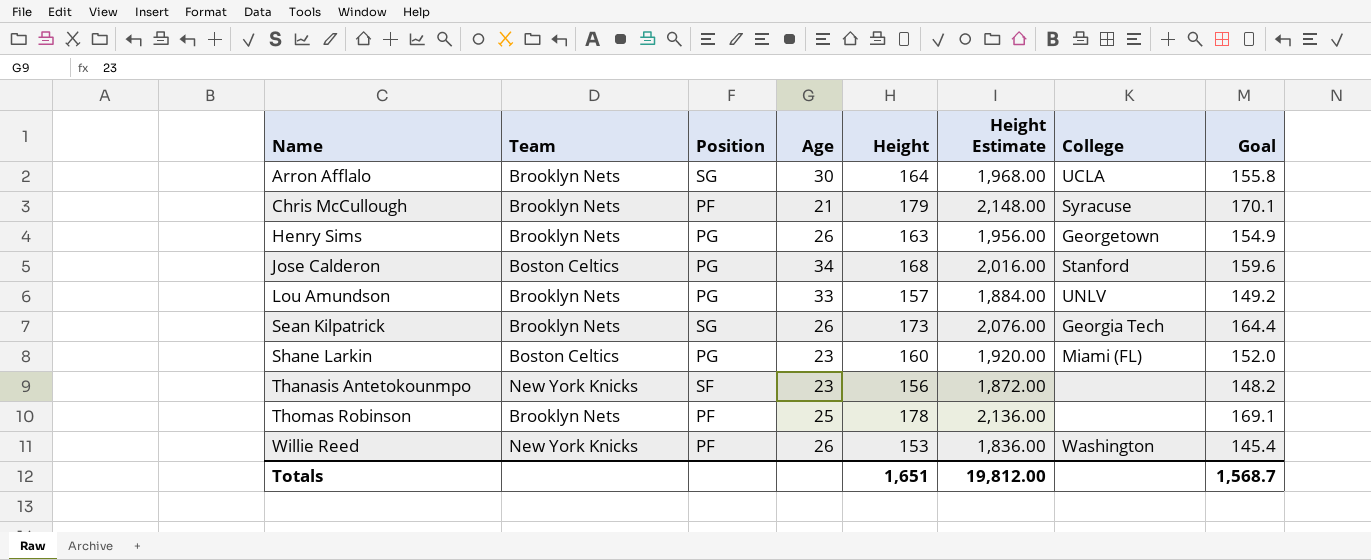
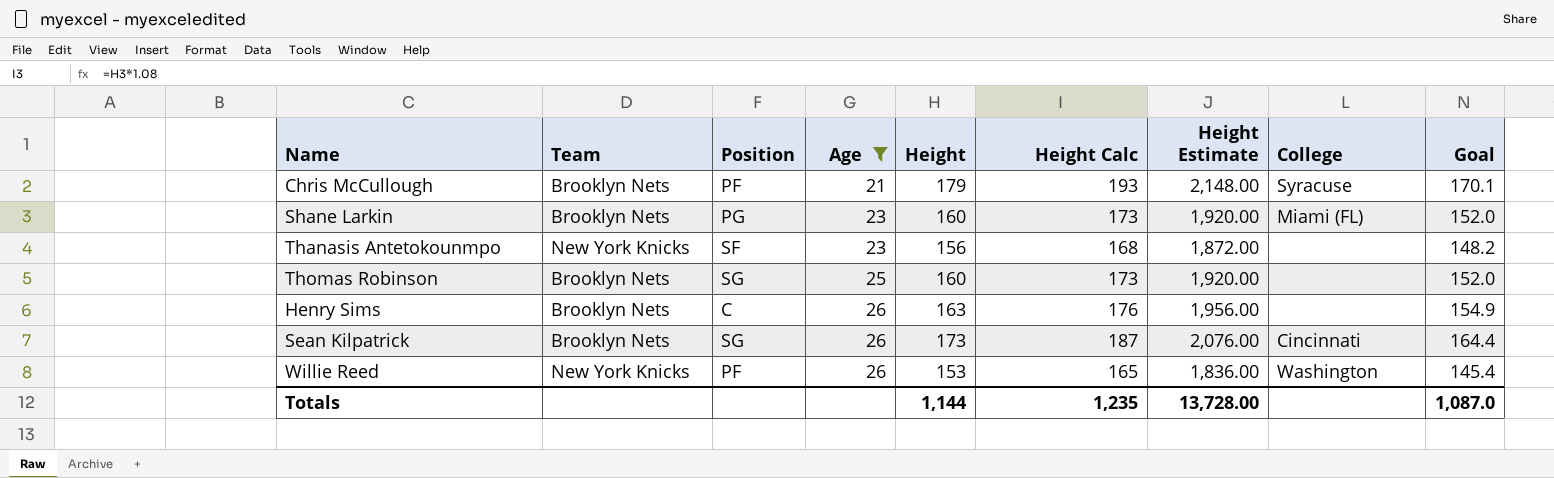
filter: none -> Age <= 26
row order: Name ascending -> Age ascending
column Height Calc | formula: none -> [Height] * 1.08
Shane Larkin | Team: Boston Celtics -> Brooklyn Nets
Thomas Robinson | Position: PF -> SG
Thomas Robinson | Height: 178 -> 160
Thomas Robinson | Height Estimate: 2,136.00 -> 1,920.00
Thomas Robinson | Goal: 169.1 -> 152.0
Henry Sims | Position: PG -> C
Henry Sims | College: Georgetown -> none
Sean Kilpatrick | College: Georgia Tech -> Cincinnati
Totals | Height: 1,651 -> 1,144
Totals | Height Estimate: 19,812.00 -> 13,728.00
Totals | Goal: 1,568.7 -> 1,087.0

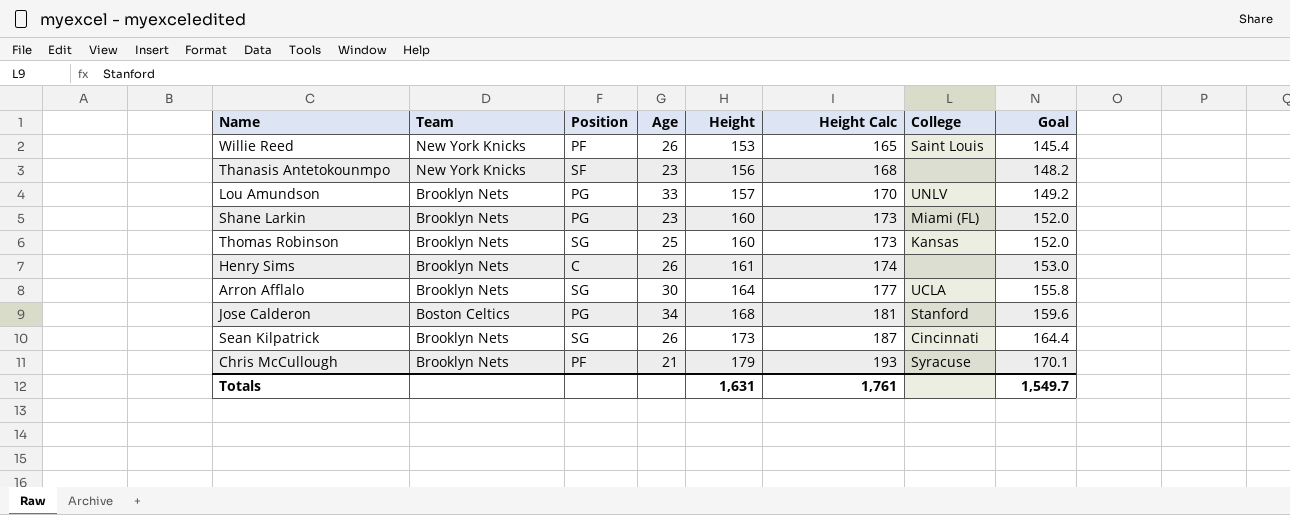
filter: Age <= 26 -> none
row order: Age ascending -> Height ascending
column Height Estimate | formula: [Height] * 12 -> none
Willie Reed | College: Washington -> Saint Louis
Thomas Robinson | College: none -> Kansas
Henry Sims | Height: 163 -> 161
Henry Sims | Height Calc: 176 -> 174
Henry Sims | Goal: 154.9 -> 153.0
Totals | Height: 1,144 -> 1,631
Totals | Height Calc: 1,235 -> 1,761
Totals | Goal: 1,087.0 -> 1,549.7

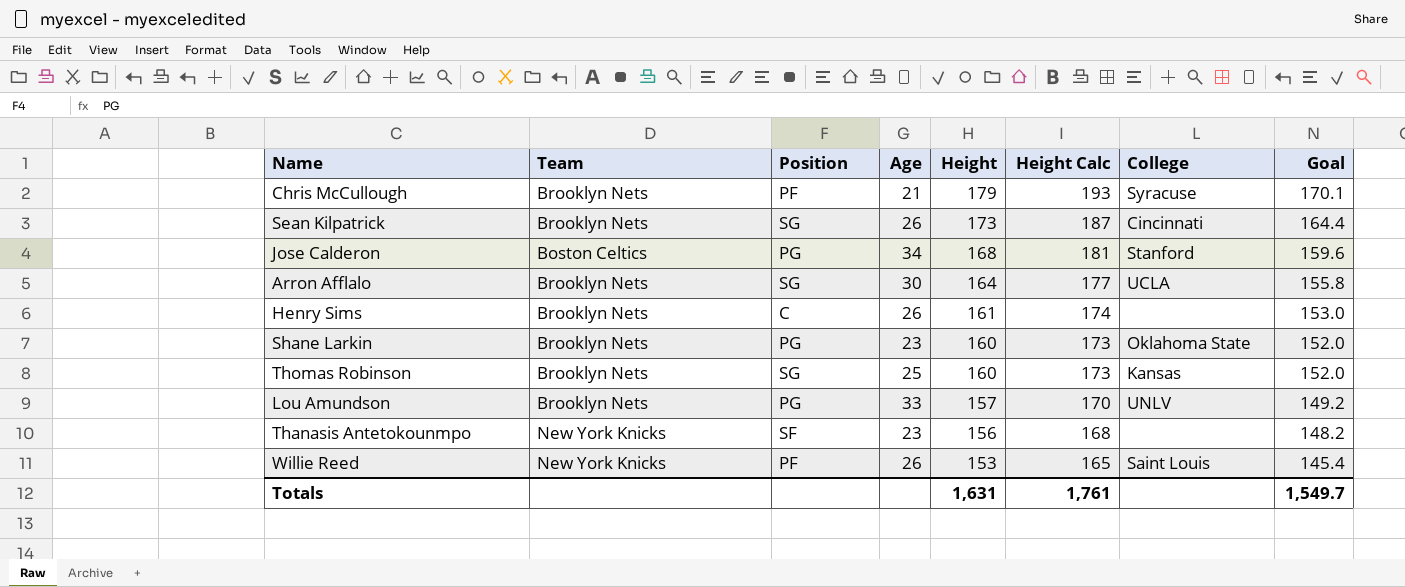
row order: Height ascending -> Height descending
Shane Larkin | College: Miami (FL) -> Oklahoma State

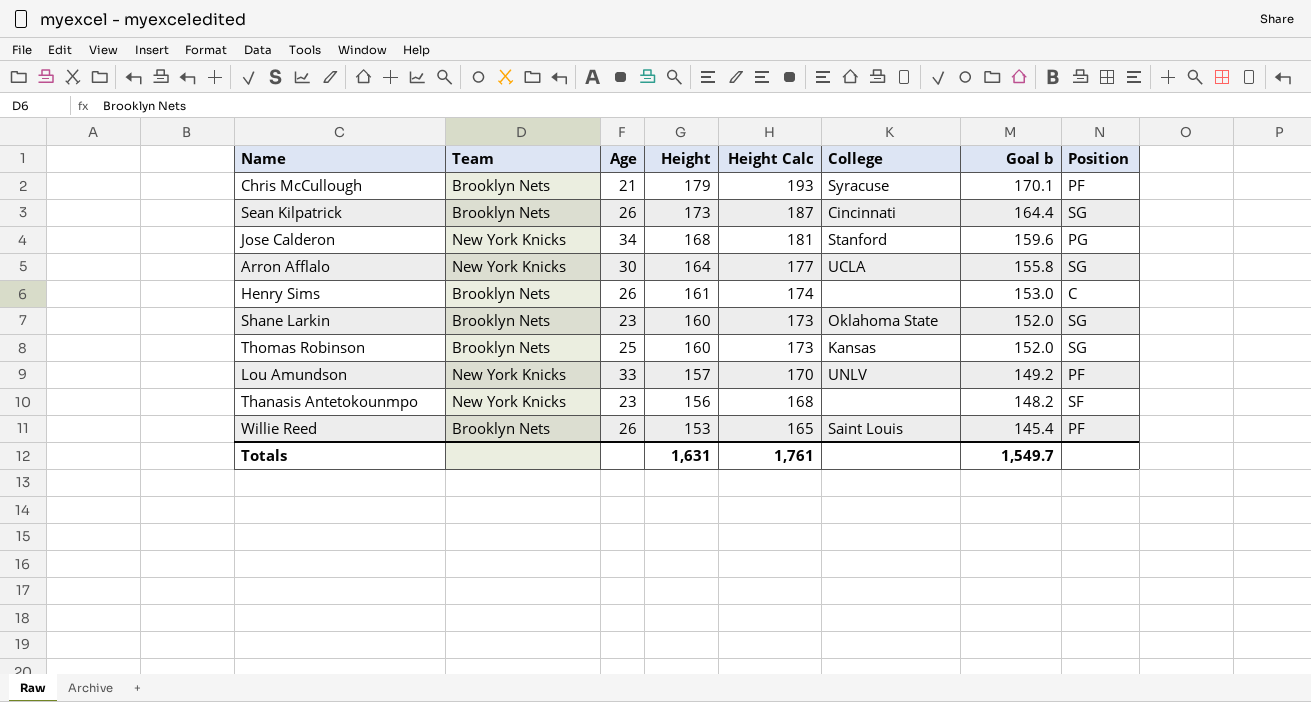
column name: Goal -> Goal b
column Position | position: 3 -> 8
Jose Calderon | Team: Boston Celtics -> New York Knicks
Arron Afflalo | Team: Brooklyn Nets -> New York Knicks
Shane Larkin | Position: PG -> SG
Lou Amundson | Team: Brooklyn Nets -> New York Knicks
Lou Amundson | Position: PG -> PF
Willie Reed | Team: New York Knicks -> Brooklyn Nets

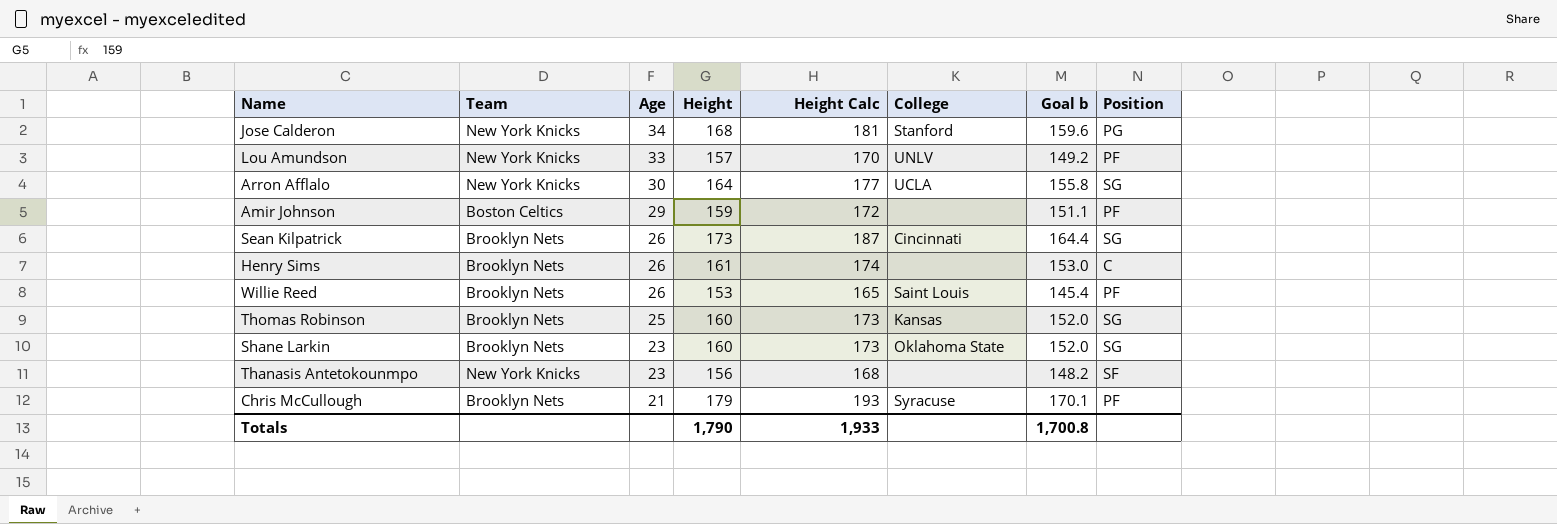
row order: Height descending -> Age descending
row Amir Johnson: none -> Boston Celtics | 29 | 159 | 172 | none | 151.1 | PF
Totals | Height: 1,631 -> 1,790
Totals | Height Calc: 1,761 -> 1,933
Totals | Goal b: 1,549.7 -> 1,700.8

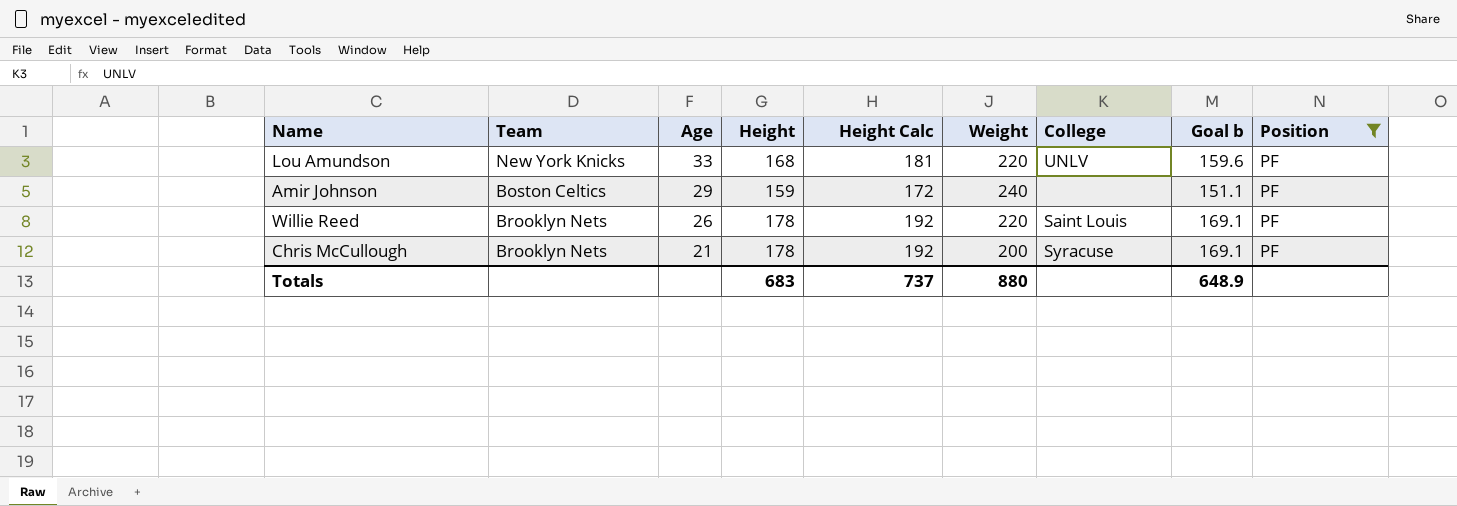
filter: none -> Position = PF
column Weight | position: none -> 6
Lou Amundson | Height: 157 -> 168
Lou Amundson | Height Calc: 170 -> 181
Lou Amundson | Goal b: 149.2 -> 159.6
Willie Reed | Height: 153 -> 178
Willie Reed | Height Calc: 165 -> 192
Willie Reed | Goal b: 145.4 -> 169.1
Chris McCullough | Height: 179 -> 178
Chris McCullough | Height Calc: 193 -> 192
Chris McCullough | Goal b: 170.1 -> 169.1
Totals | Height: 1,790 -> 683
Totals | Height Calc: 1,933 -> 737
Totals | Goal b: 1,700.8 -> 648.9

